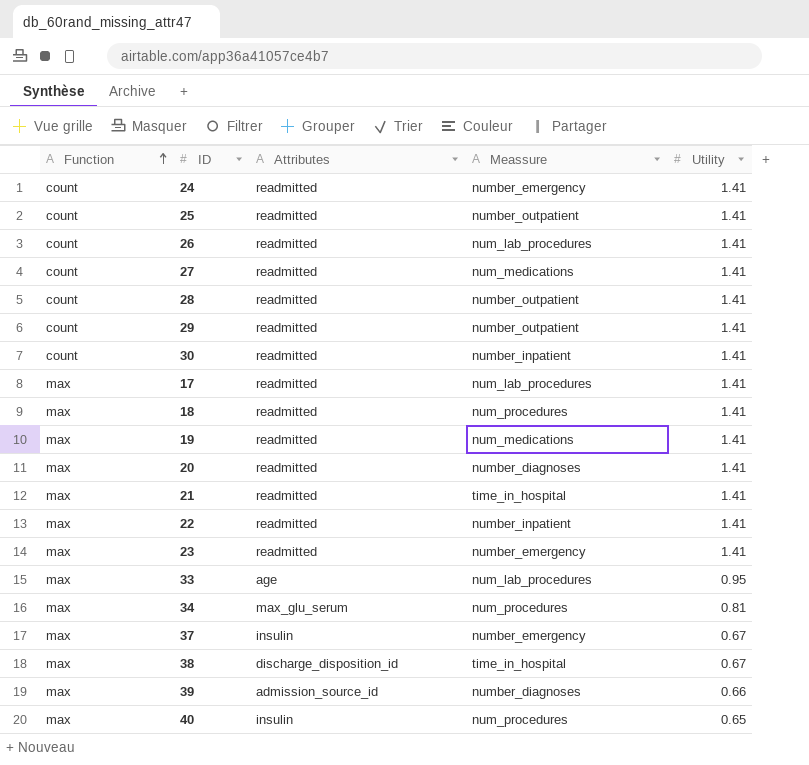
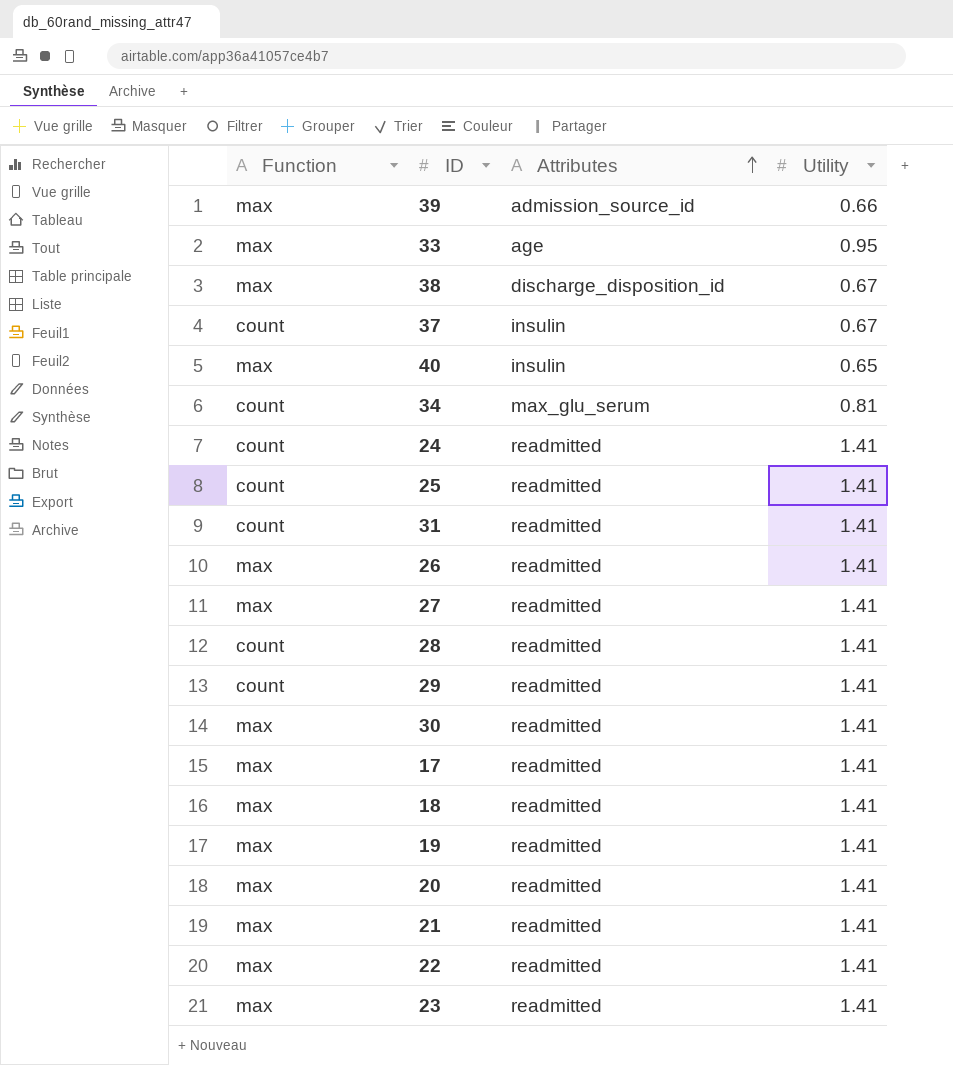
row order: Function ascending -> Attributes ascending
column Meassure | position: 4 -> none
37 | Function: max -> count
34 | Function: max -> count
row 31: none -> count | readmitted | 1.41
26 | Function: count -> max
27 | Function: count -> max
30 | Function: count -> max

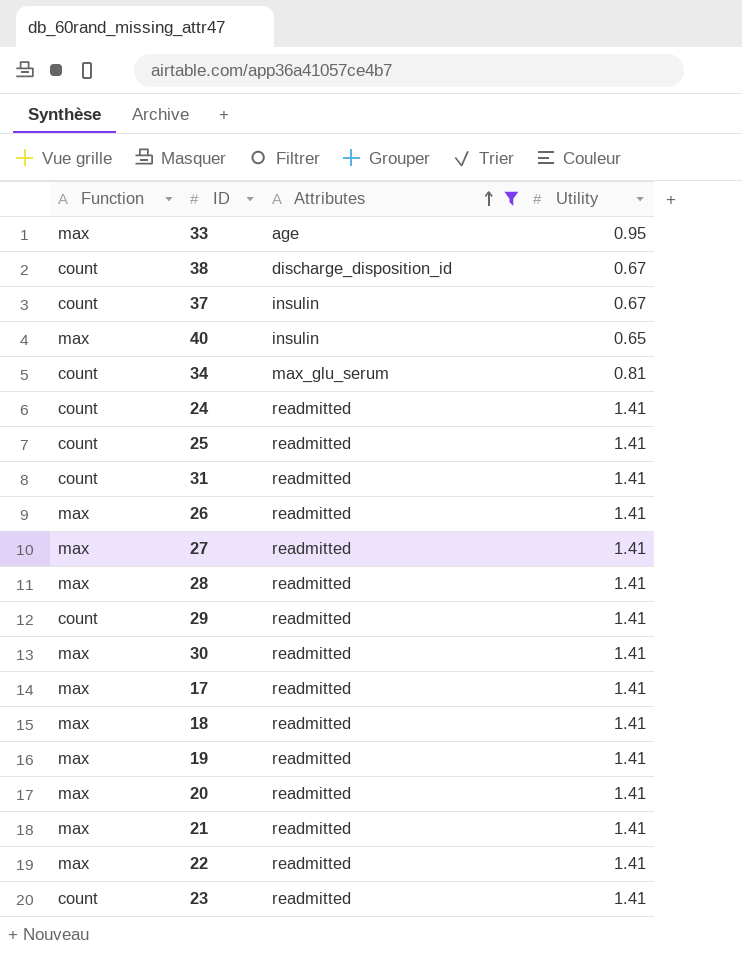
filter: none -> Attributes != admission_source_id
38 | Function: max -> count
28 | Function: count -> max
23 | Function: max -> count

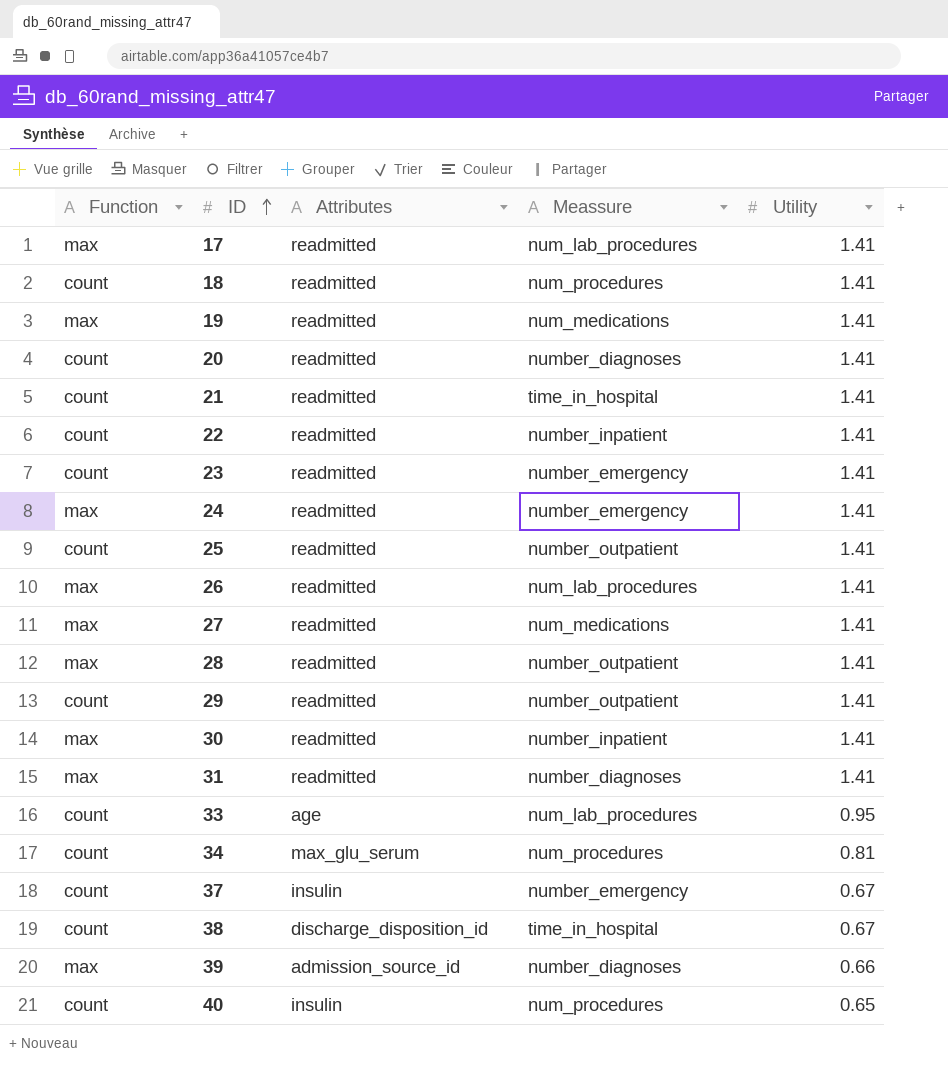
filter: Attributes != admission_source_id -> none
row order: Attributes ascending -> ID ascending
column Meassure | position: none -> 4
18 | Function: max -> count
20 | Function: max -> count
21 | Function: max -> count
22 | Function: max -> count
24 | Function: count -> max
31 | Function: count -> max
33 | Function: max -> count
40 | Function: max -> count

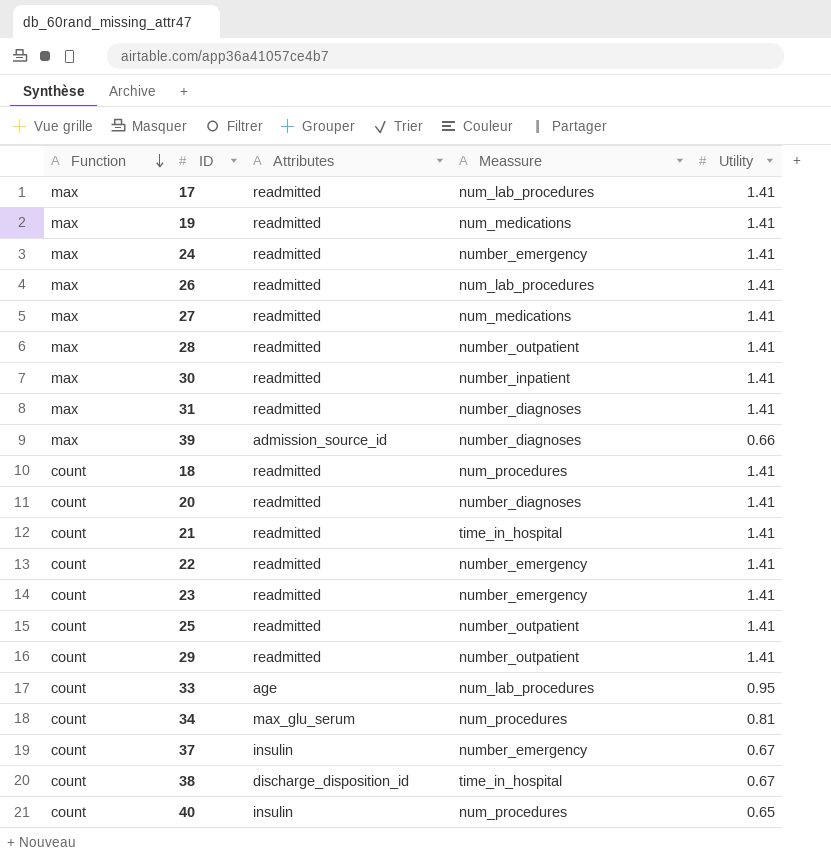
row order: ID ascending -> Function descending
22 | Meassure: number_inpatient -> number_emergency

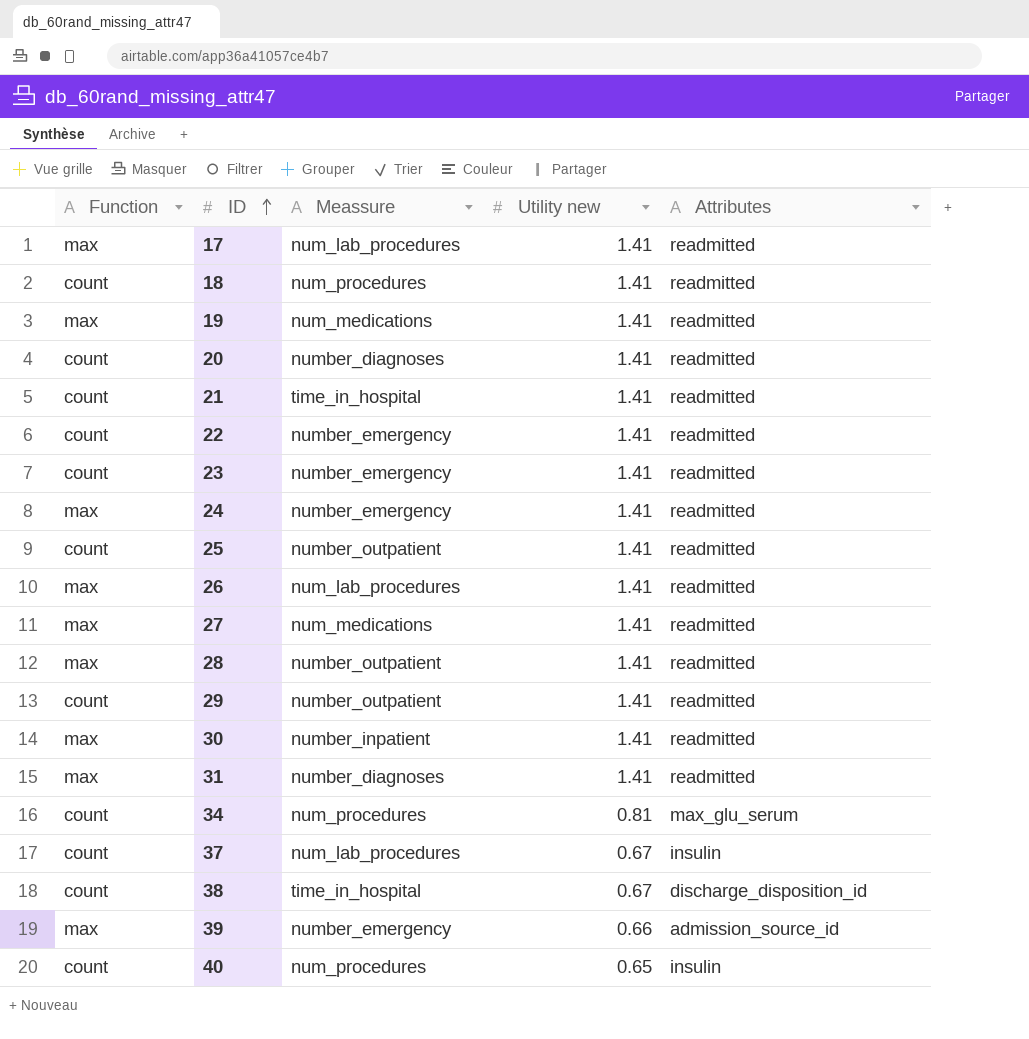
row order: Function descending -> ID ascending
column name: Utility -> Utility new
column Attributes | position: 3 -> 5
row 33: count | age | num_lab_procedures | 0.95 -> none
37 | Meassure: number_emergency -> num_lab_procedures
39 | Meassure: number_diagnoses -> number_emergency

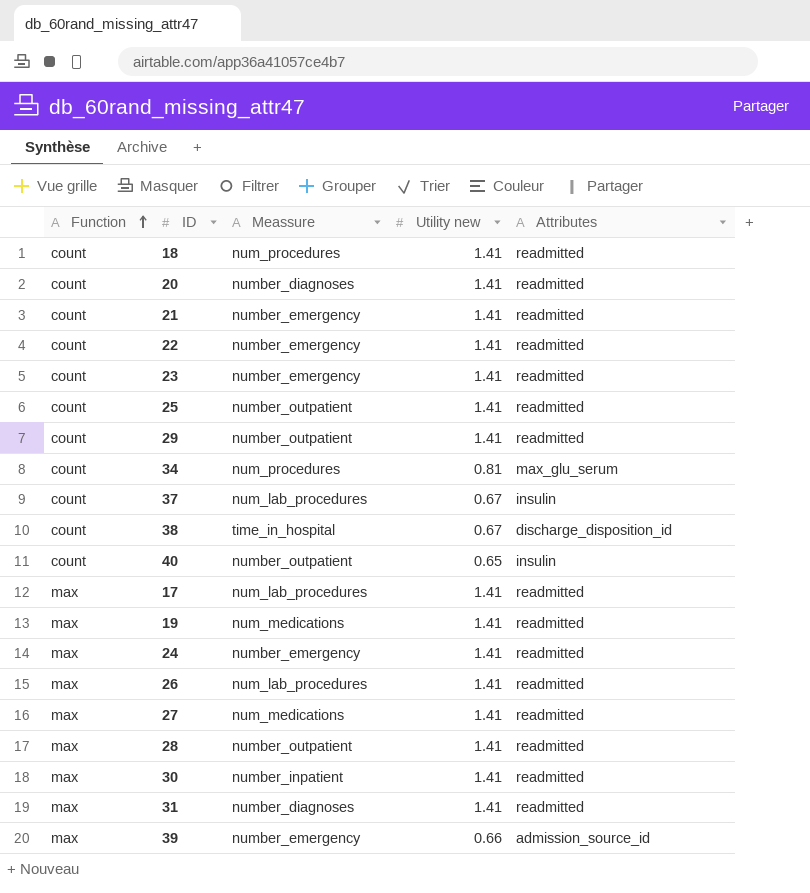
row order: ID ascending -> Function ascending
21 | Meassure: time_in_hospital -> number_emergency
40 | Meassure: num_procedures -> number_outpatient

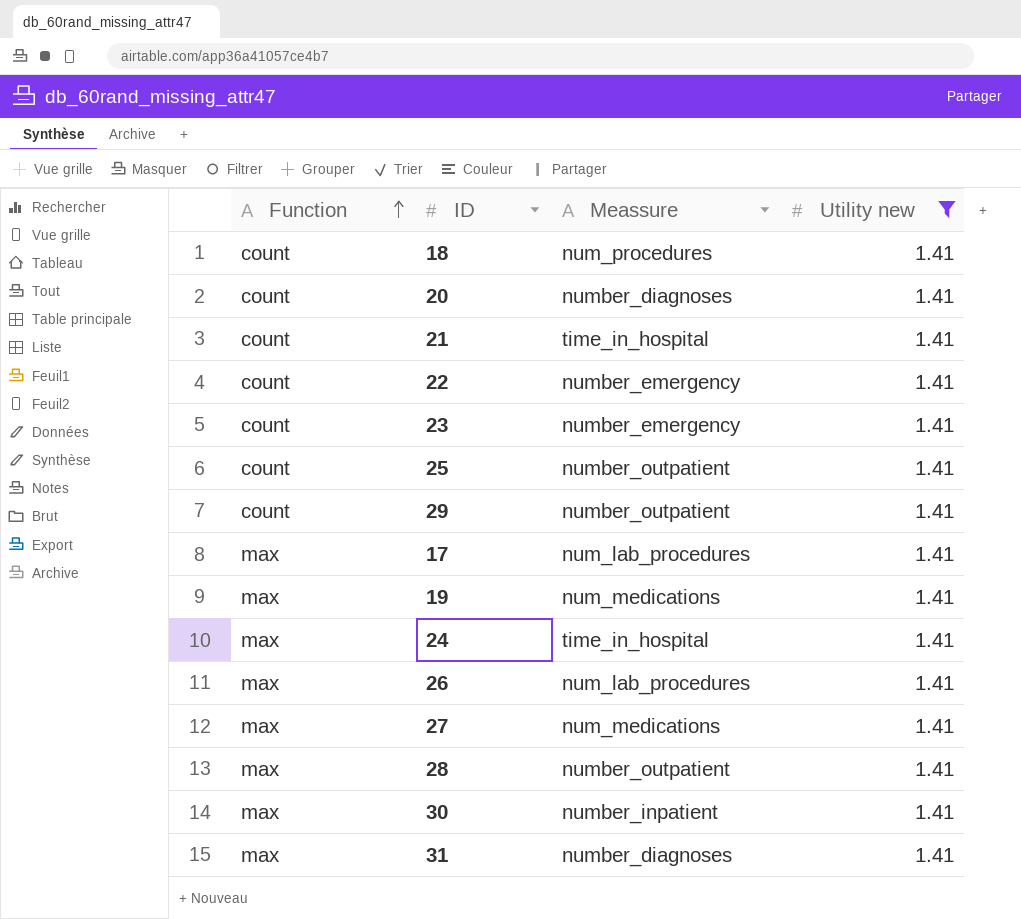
filter: none -> Utility new = 1.41
column Attributes | position: 5 -> none
21 | Meassure: number_emergency -> time_in_hospital
24 | Meassure: number_emergency -> time_in_hospital

